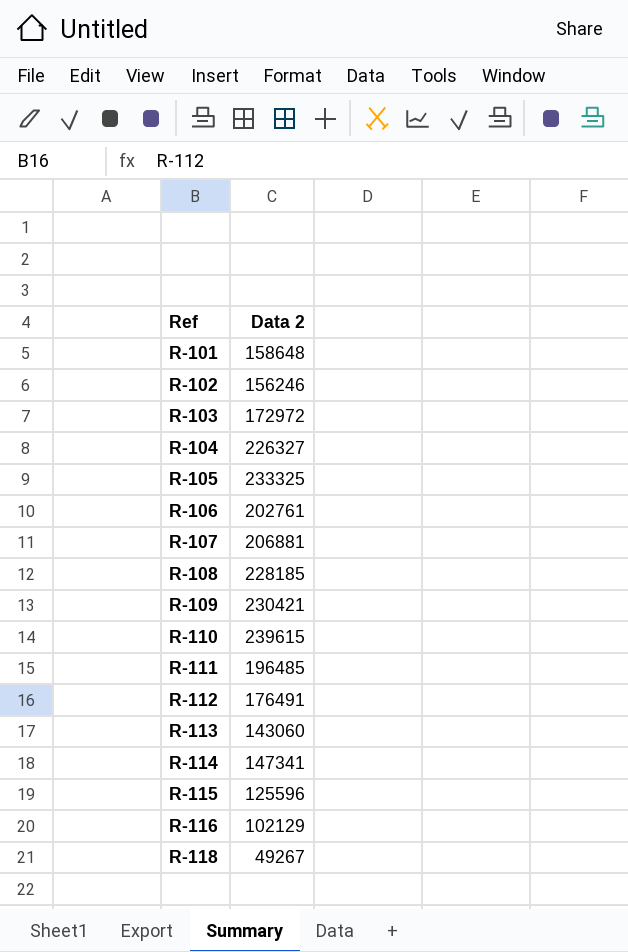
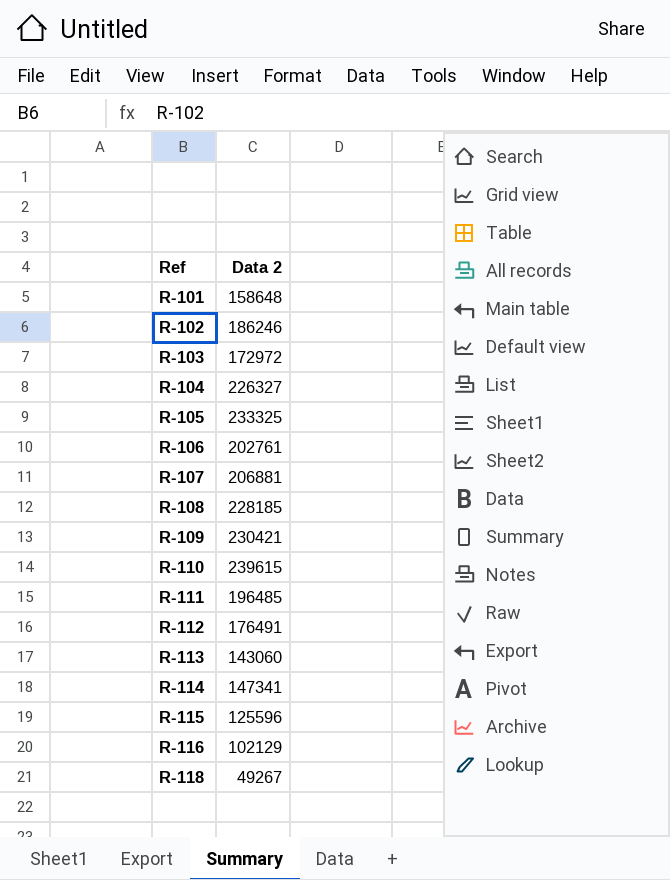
R-102 | Data 2: 156246 -> 186246

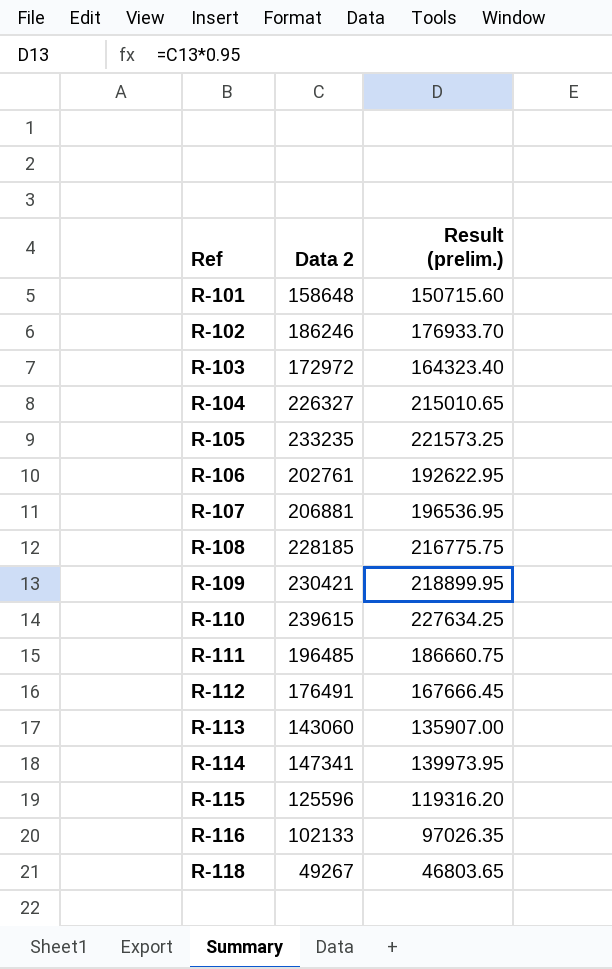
column Result (prelim.) | formula: none -> [Data 2] * 0.95
R-105 | Data 2: 233325 -> 233235
R-116 | Data 2: 102129 -> 102133

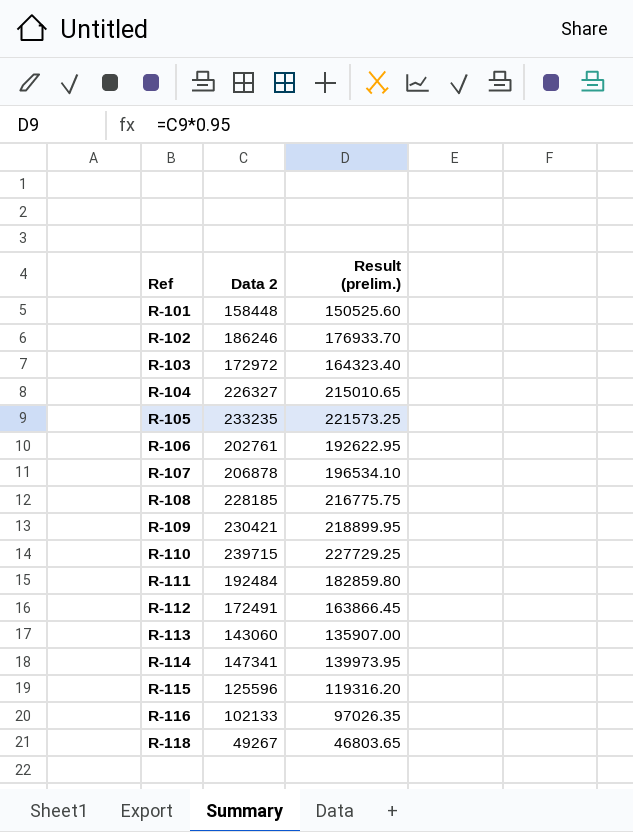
R-101 | Data 2: 158648 -> 158448
R-101 | Result (prelim.): 150715.60 -> 150525.60
R-107 | Data 2: 206881 -> 206878
R-107 | Result (prelim.): 196536.95 -> 196534.10
R-110 | Data 2: 239615 -> 239715
R-110 | Result (prelim.): 227634.25 -> 227729.25
R-111 | Data 2: 196485 -> 192484
R-111 | Result (prelim.): 186660.75 -> 182859.80
R-112 | Data 2: 176491 -> 172491
R-112 | Result (prelim.): 167666.45 -> 163866.45

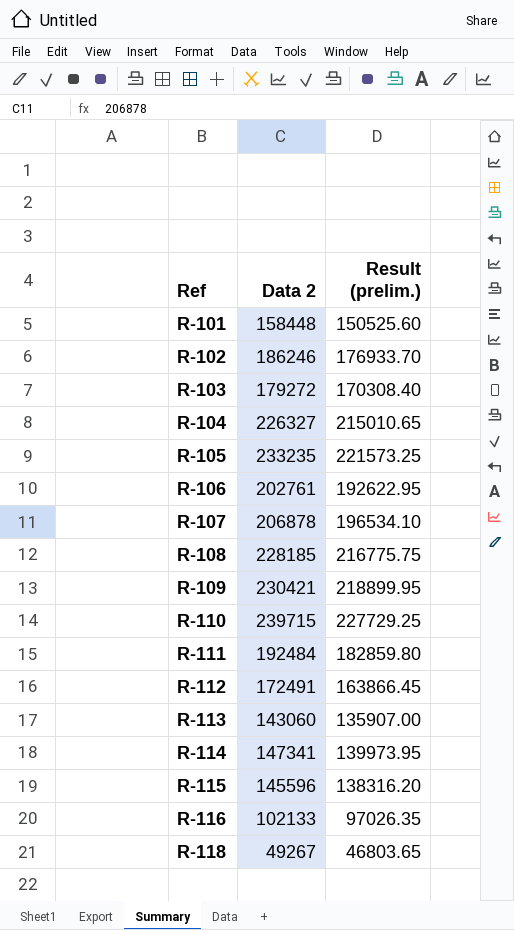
R-103 | Data 2: 172972 -> 179272
R-103 | Result (prelim.): 164323.40 -> 170308.40
R-115 | Data 2: 125596 -> 145596
R-115 | Result (prelim.): 119316.20 -> 138316.20

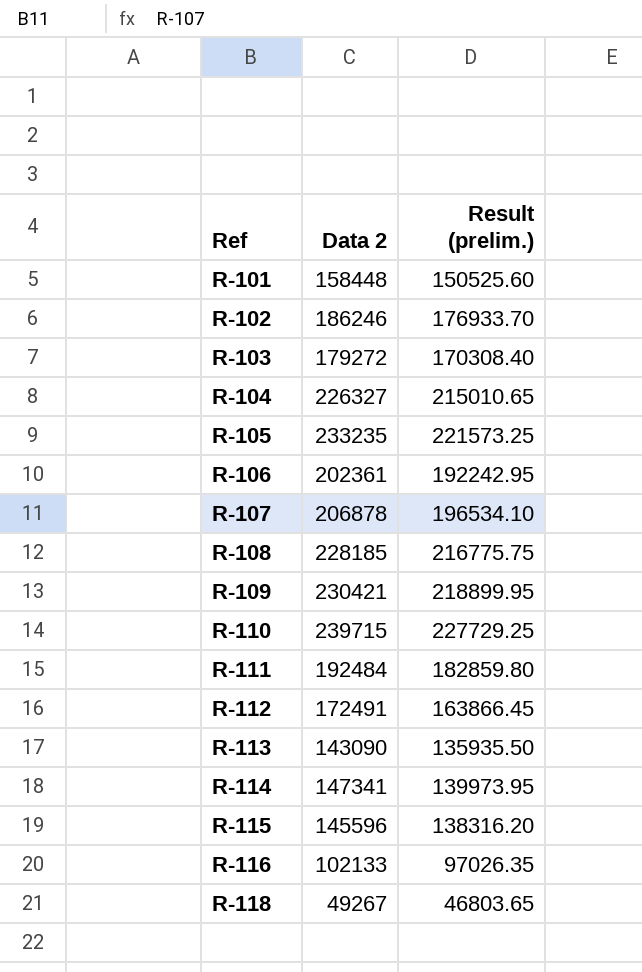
R-106 | Data 2: 202761 -> 202361
R-106 | Result (prelim.): 192622.95 -> 192242.95
R-113 | Data 2: 143060 -> 143090
R-113 | Result (prelim.): 135907.00 -> 135935.50

